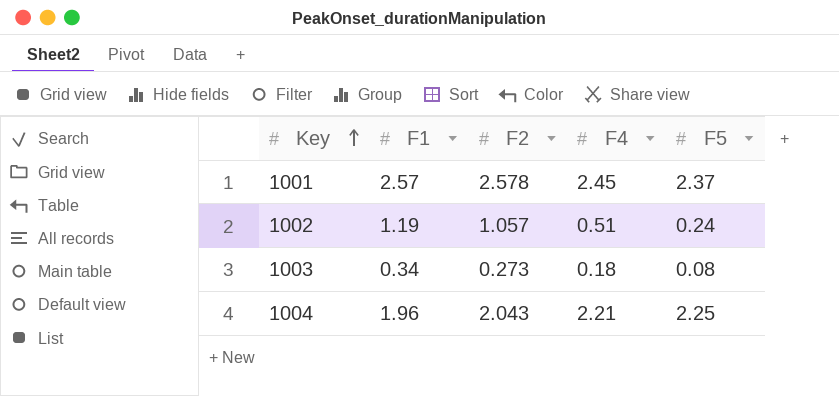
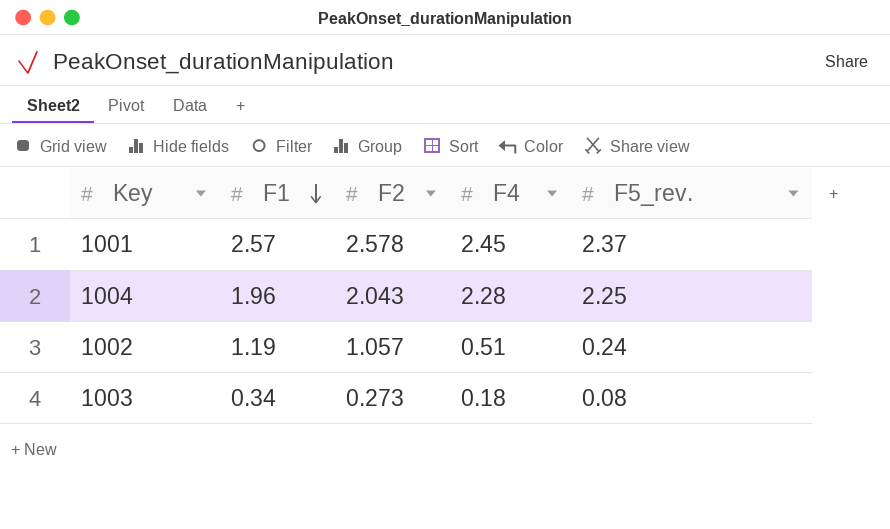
row order: Key ascending -> F1 descending
column name: F5 -> F5_rev.
1004 | F4: 2.21 -> 2.28

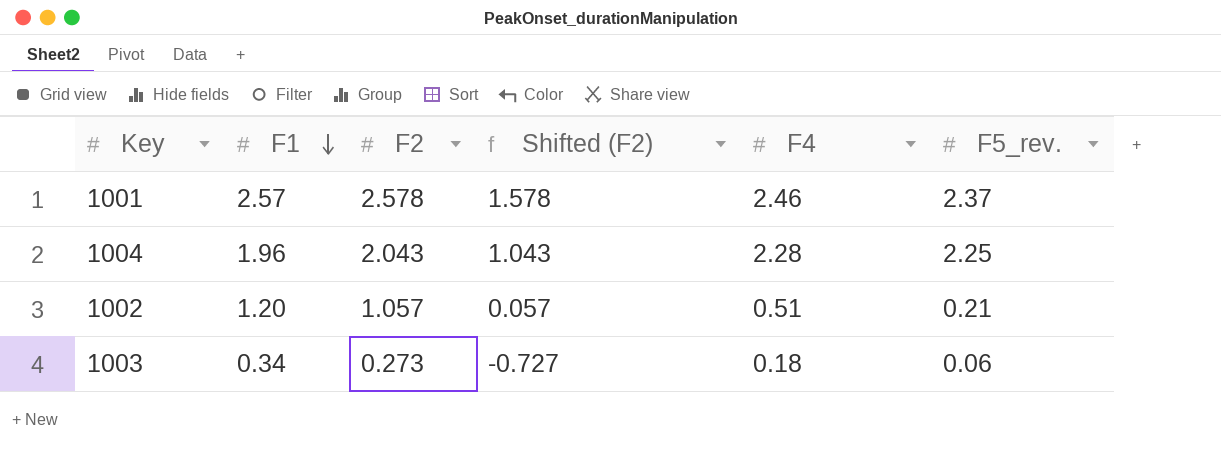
column Shifted (F2) | formula: none -> [F2] - 1
1001 | F4: 2.45 -> 2.46
1002 | F1: 1.19 -> 1.20
1002 | F5_rev.: 0.24 -> 0.21
1003 | F5_rev.: 0.08 -> 0.06

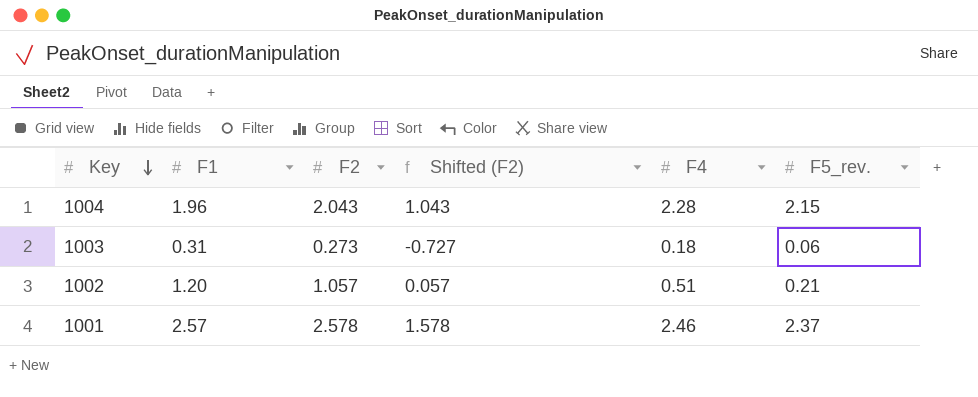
row order: F1 descending -> Key descending
1004 | F5_rev.: 2.25 -> 2.15
1003 | F1: 0.34 -> 0.31

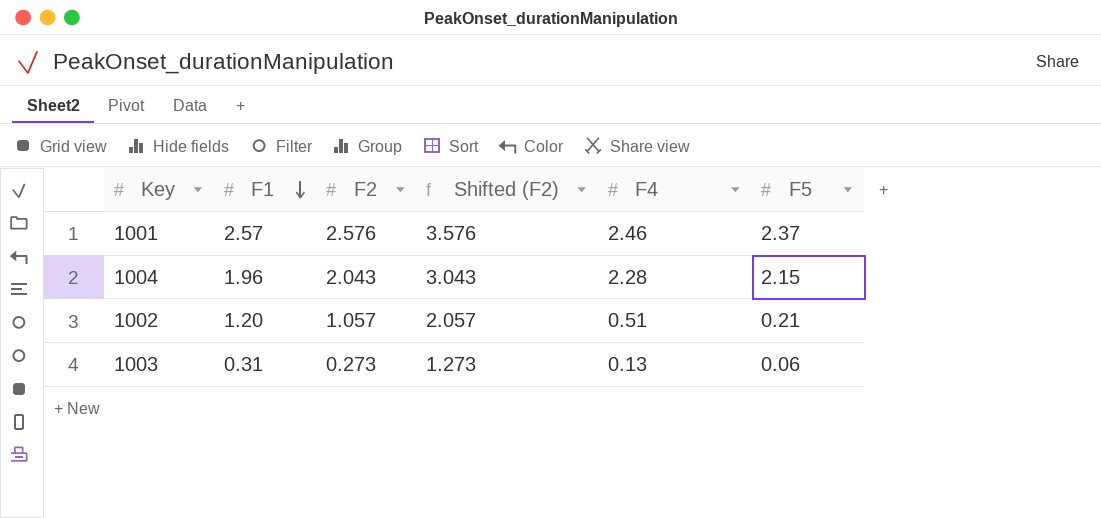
row order: Key descending -> F1 descending
column Shifted (F2) | formula: [F2] - 1 -> [F2] + 1
column name: F5_rev. -> F5
1001 | F2: 2.578 -> 2.576
1003 | F4: 0.18 -> 0.13

